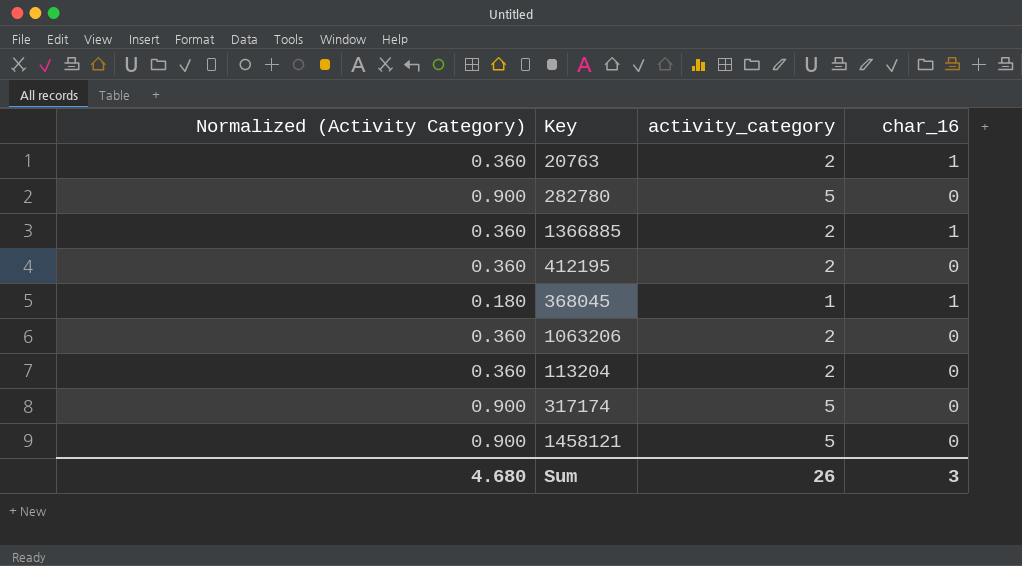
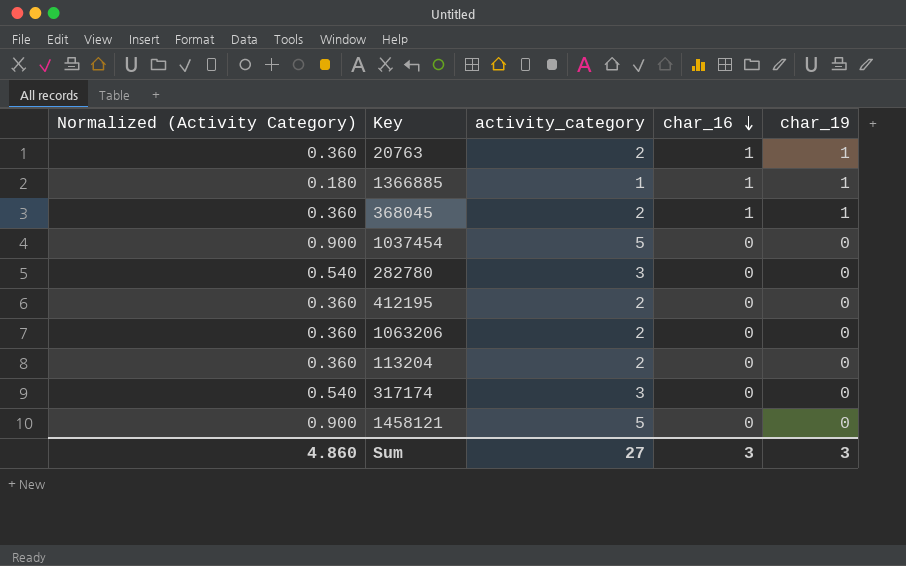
row order: none -> char_16 descending
column char_19 | position: none -> 5
1366885 | Normalized (Activity Category): 0.360 -> 0.180
1366885 | activity_category: 2 -> 1
368045 | Normalized (Activity Category): 0.180 -> 0.360
368045 | activity_category: 1 -> 2
row 1037454: none -> 0.900 | 5 | 0 | 0
282780 | Normalized (Activity Category): 0.900 -> 0.540
282780 | activity_category: 5 -> 3
317174 | Normalized (Activity Category): 0.900 -> 0.540
317174 | activity_category: 5 -> 3
Sum | Normalized (Activity Category): 4.680 -> 4.860
Sum | activity_category: 26 -> 27

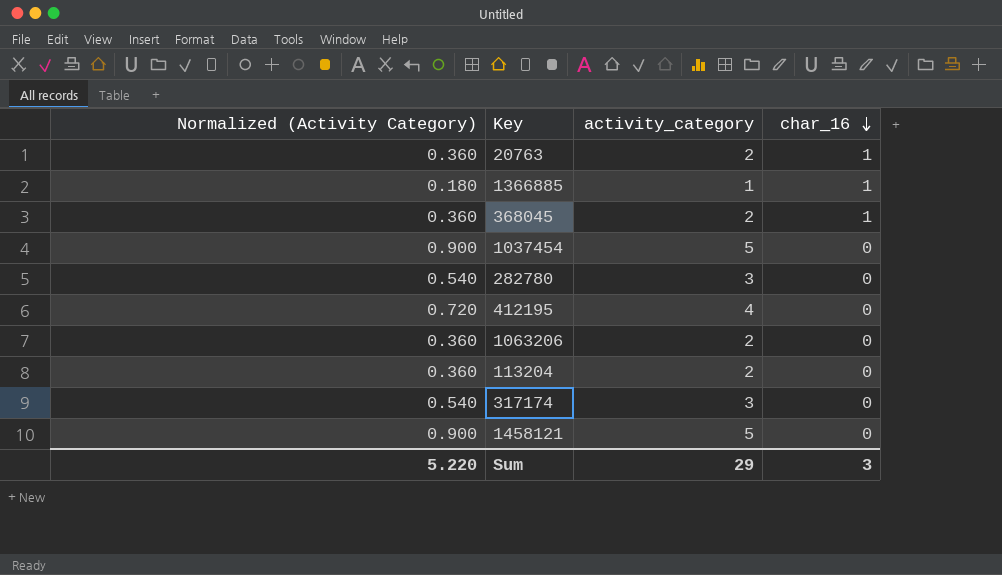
column char_19 | position: 5 -> none
412195 | Normalized (Activity Category): 0.360 -> 0.720
412195 | activity_category: 2 -> 4
Sum | Normalized (Activity Category): 4.860 -> 5.220
Sum | activity_category: 27 -> 29

